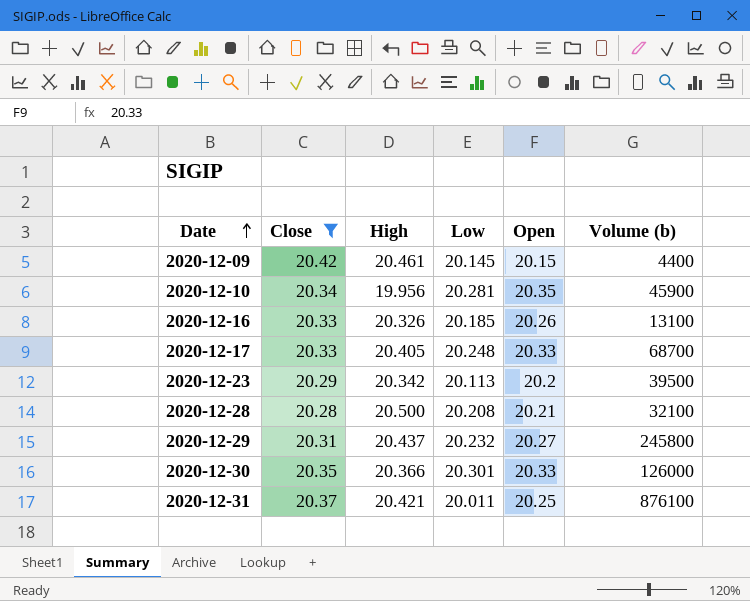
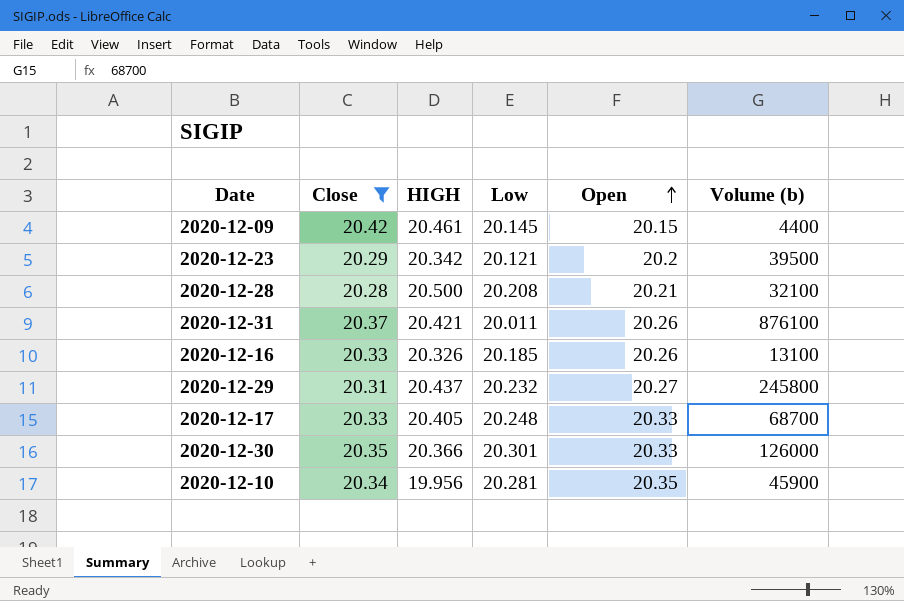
row order: Date ascending -> Open ascending
column name: High -> HIGH
2020-12-23 | Low: 20.113 -> 20.121
2020-12-31 | Open: 20.25 -> 20.26

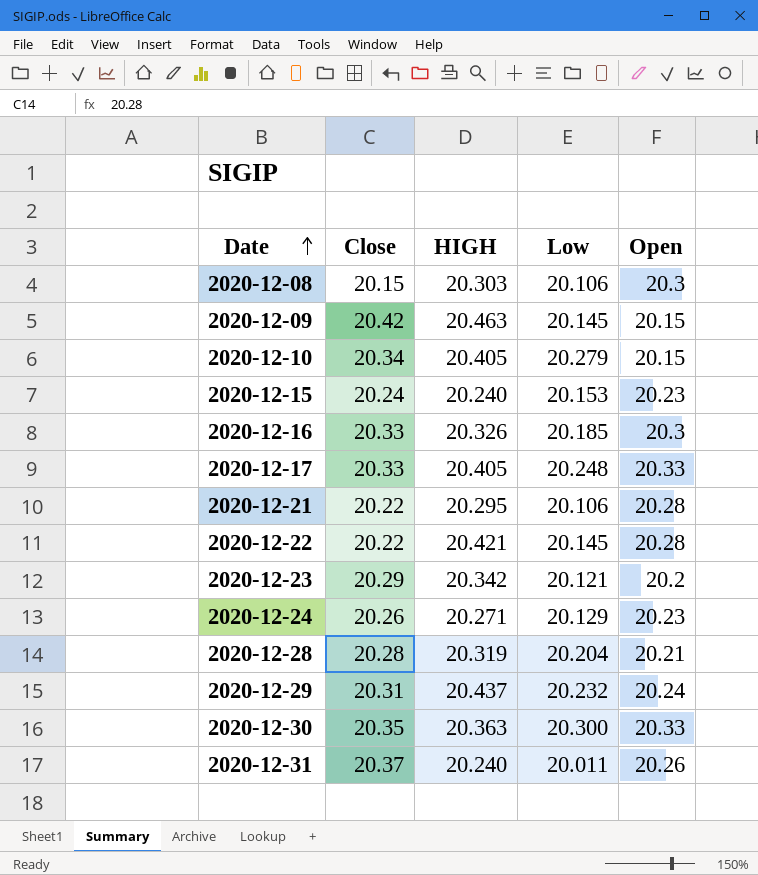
filter: Close >= 20.28 -> none
row order: Open ascending -> Date ascending
column Volume (b) | position: 6 -> none
2020-12-09 | HIGH: 20.461 -> 20.463
2020-12-10 | HIGH: 19.956 -> 20.405
2020-12-10 | Low: 20.281 -> 20.279
2020-12-10 | Open: 20.35 -> 20.15
2020-12-16 | Open: 20.26 -> 20.3
2020-12-28 | HIGH: 20.500 -> 20.319
2020-12-28 | Low: 20.208 -> 20.204
2020-12-29 | Open: 20.27 -> 20.24
2020-12-30 | HIGH: 20.366 -> 20.363
2020-12-30 | Low: 20.301 -> 20.300
2020-12-31 | HIGH: 20.421 -> 20.240

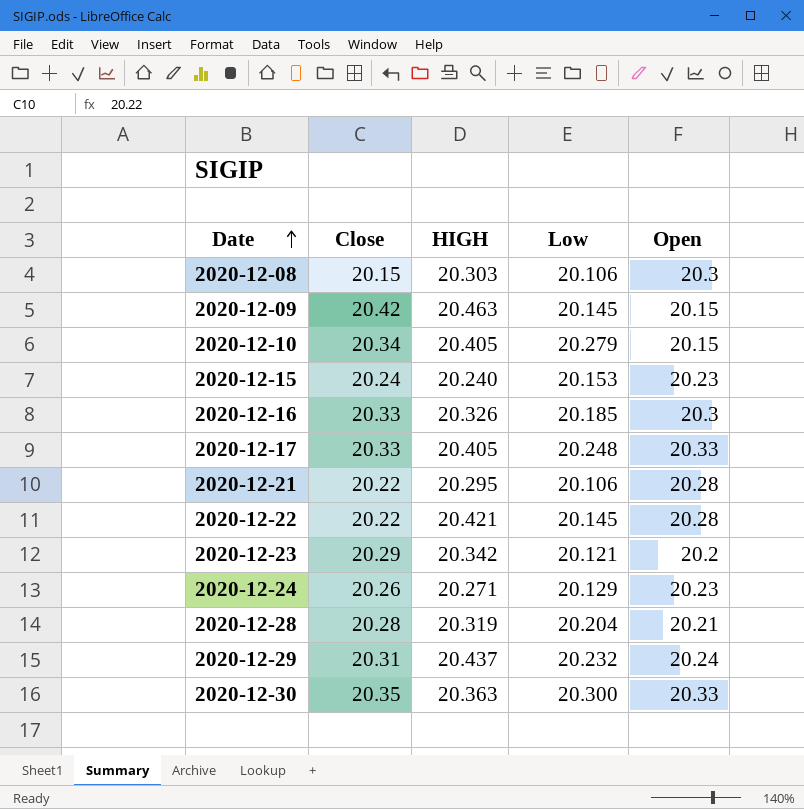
row 2020-12-31: 20.37 | 20.240 | 20.011 | 20.26 -> none

